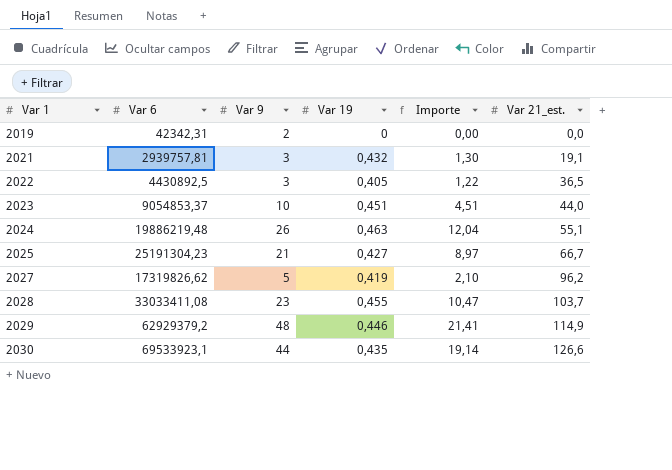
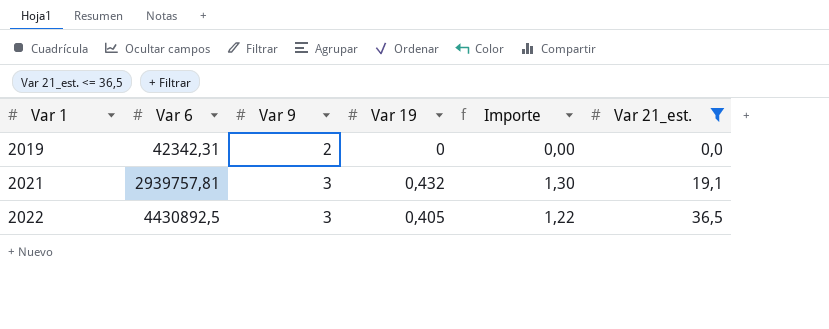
filter: none -> Var 21_est. <= 36,5

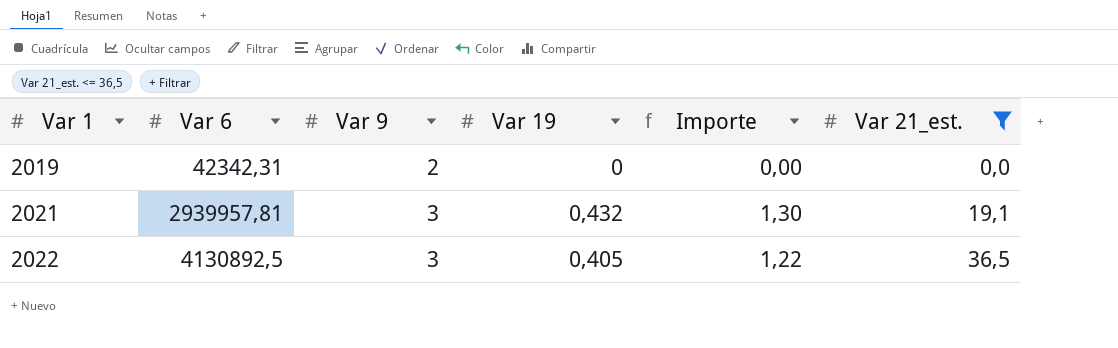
2021 | Var 6: 2939757,81 -> 2939957,81
2022 | Var 6: 4430892,5 -> 4130892,5

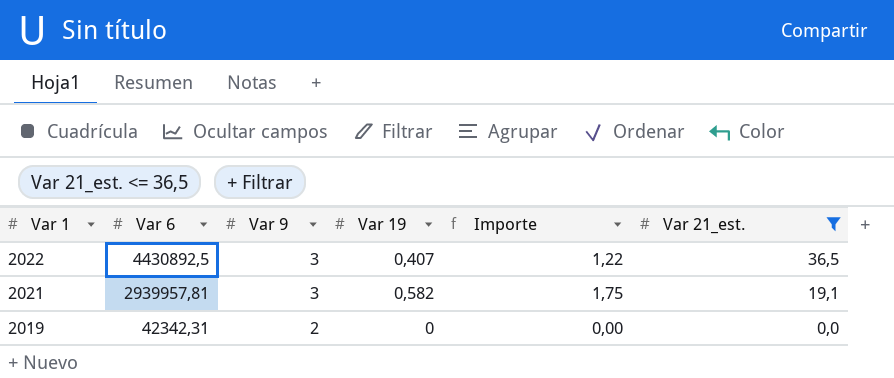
row order: Var 1 ascending -> Var 1 descending
2022 | Var 6: 4130892,5 -> 4430892,5
2022 | Var 19: 0,405 -> 0,407
2021 | Var 19: 0,432 -> 0,582
2021 | Importe: 1,30 -> 1,75

